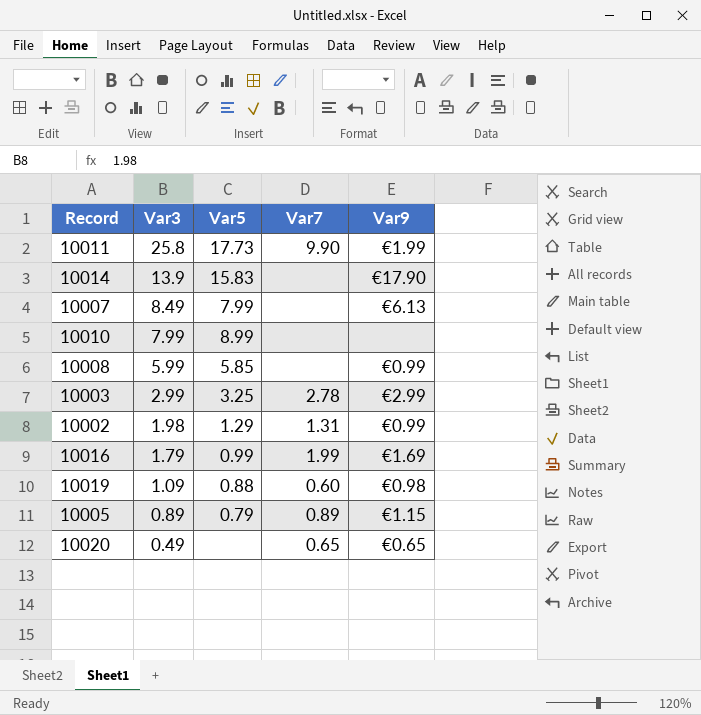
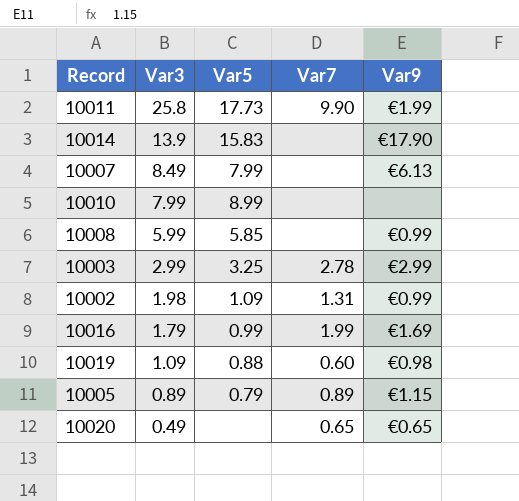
10002 | Var5: 1.29 -> 1.09

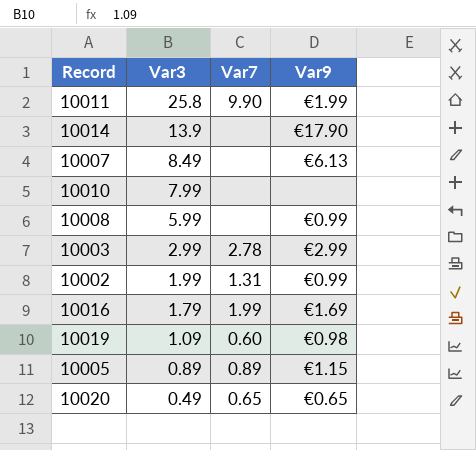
column Var5 | position: 3 -> none
10002 | Var3: 1.98 -> 1.99

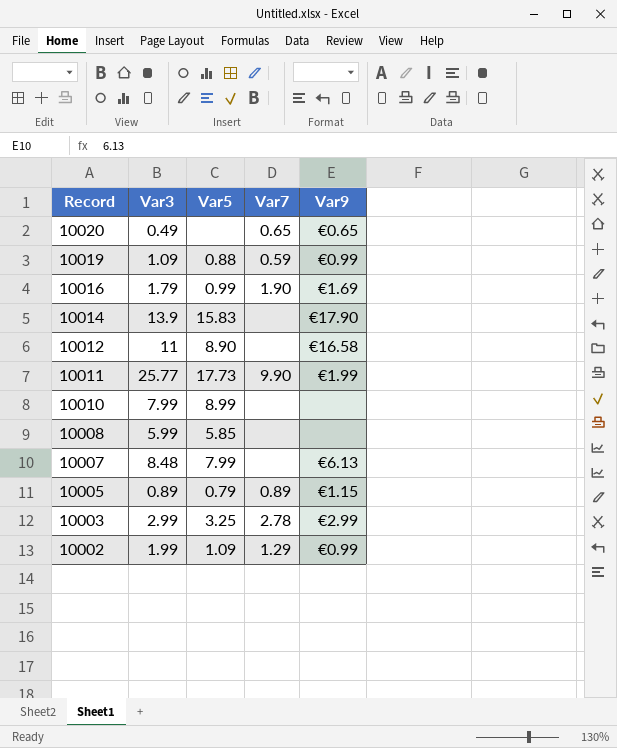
row order: Var3 descending -> Record descending
column Var5 | position: none -> 3
10019 | Var7: 0.60 -> 0.59
10019 | Var9: €0.98 -> €0.99
10016 | Var7: 1.99 -> 1.90
row 10012: none -> 11 | 8.90 | none | €16.58
10011 | Var3: 25.8 -> 25.77
10008 | Var9: €0.99 -> none
10007 | Var3: 8.49 -> 8.48
10002 | Var7: 1.31 -> 1.29

